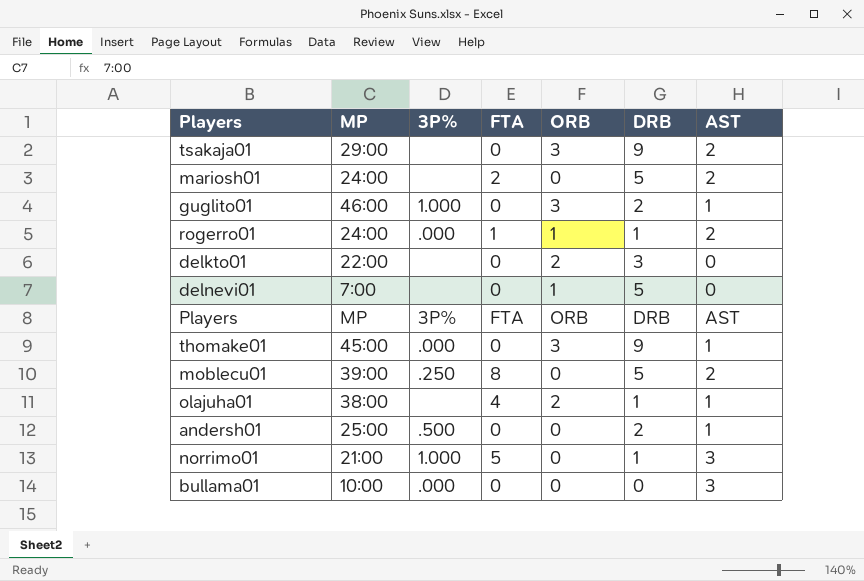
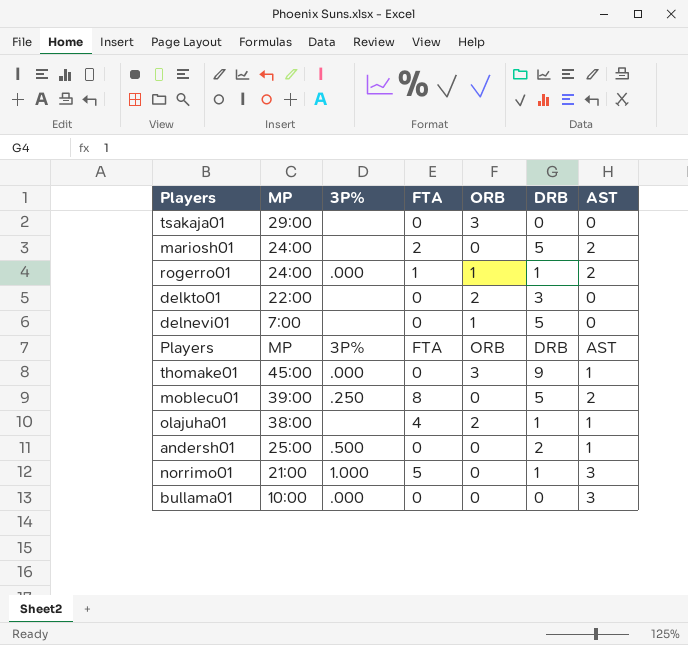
row guglito01: 46:00 | 1.000 | 0 | 3 | 2 | 1 -> none
tsakaja01 | DRB: 9 -> 0
tsakaja01 | AST: 2 -> 0

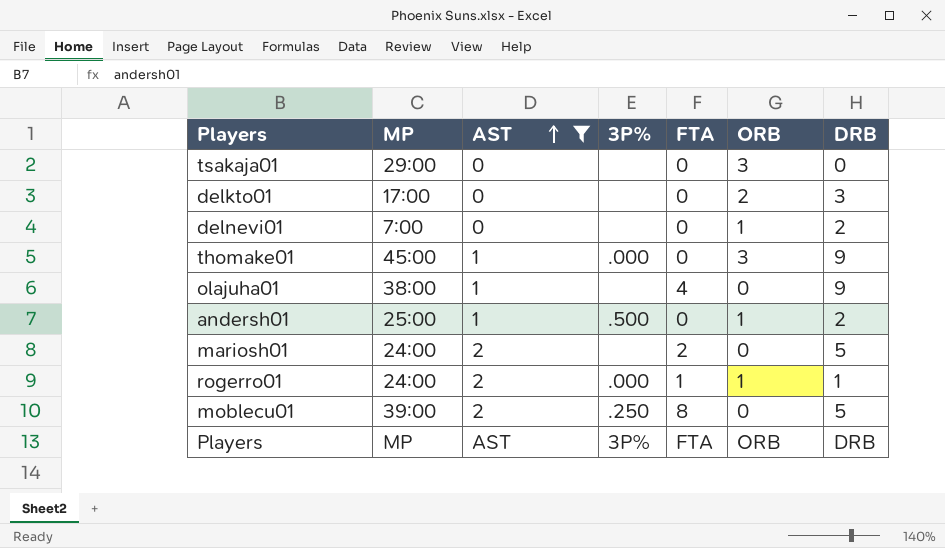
filter: none -> AST != 3
row order: none -> AST ascending
column AST | position: 7 -> 3
delkto01 | MP: 22:00 -> 17:00
delnevi01 | DRB: 5 -> 2
olajuha01 | ORB: 2 -> 0
olajuha01 | DRB: 1 -> 9
andersh01 | ORB: 0 -> 1

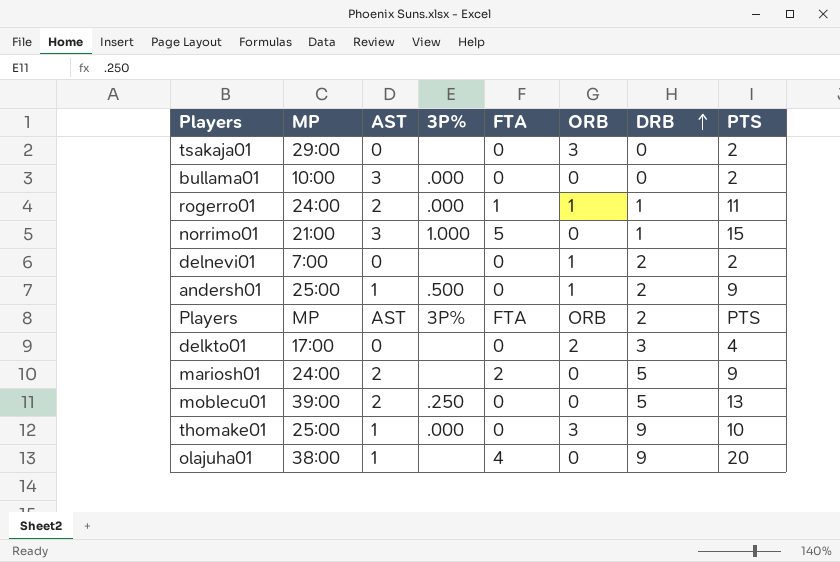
filter: AST != 3 -> none
row order: AST ascending -> DRB ascending
column PTS | position: none -> 8
Players | DRB: DRB -> 2
moblecu01 | FTA: 8 -> 0
thomake01 | MP: 45:00 -> 25:00

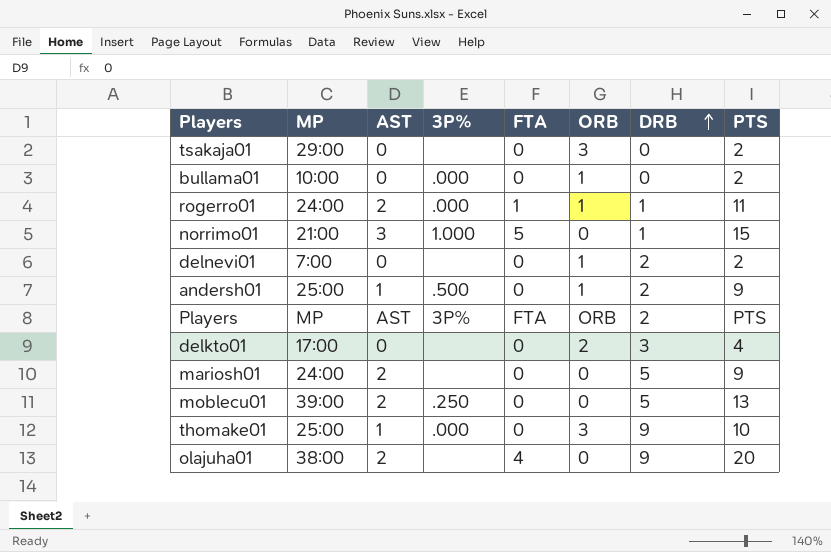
bullama01 | AST: 3 -> 0
bullama01 | ORB: 0 -> 1
mariosh01 | FTA: 2 -> 0
olajuha01 | AST: 1 -> 2

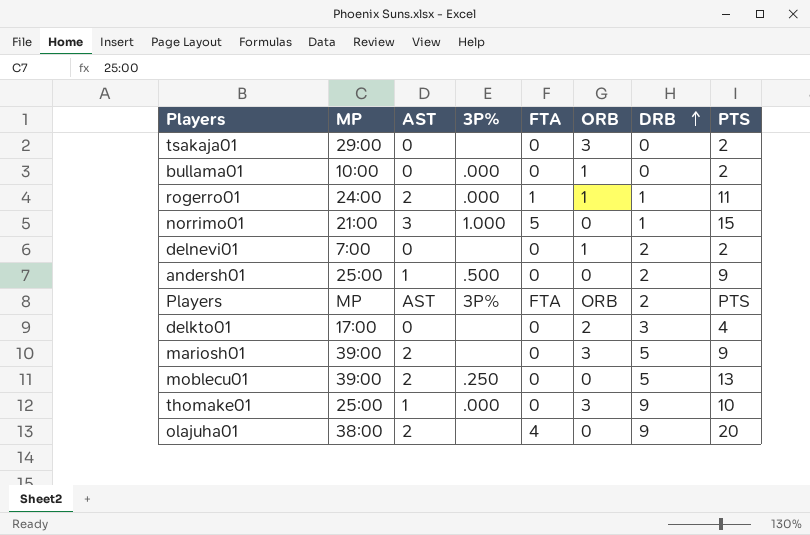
andersh01 | ORB: 1 -> 0
mariosh01 | MP: 24:00 -> 39:00
mariosh01 | ORB: 0 -> 3

